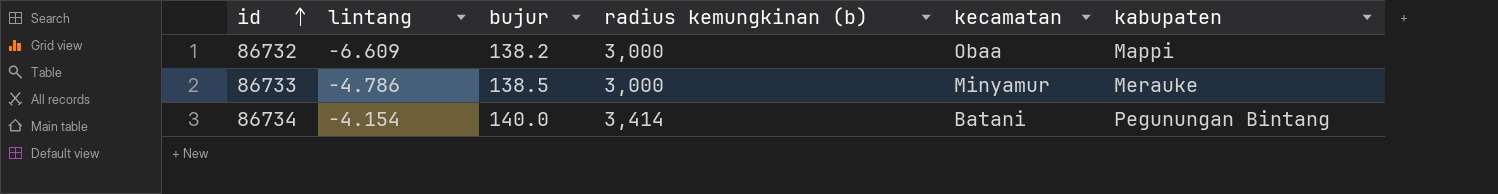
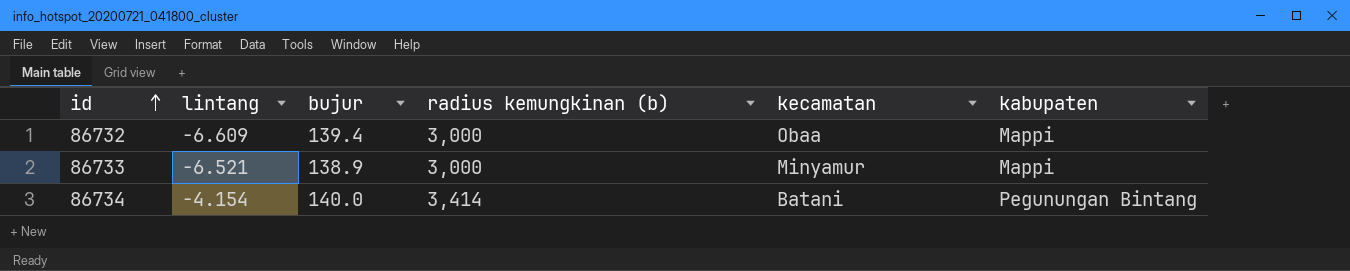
86732 | bujur: 138.2 -> 139.4
86733 | lintang: -4.786 -> -6.521
86733 | bujur: 138.5 -> 138.9
86733 | kabupaten: Merauke -> Mappi

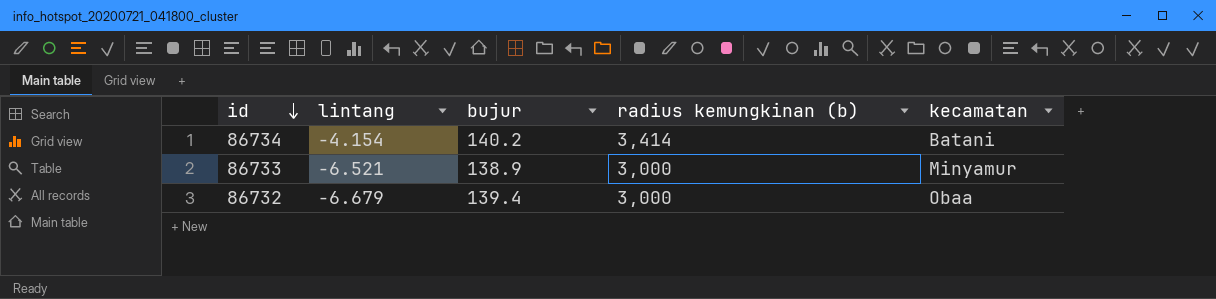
row order: id ascending -> id descending
column kabupaten | position: 6 -> none
86734 | bujur: 140.0 -> 140.2
86732 | lintang: -6.609 -> -6.679

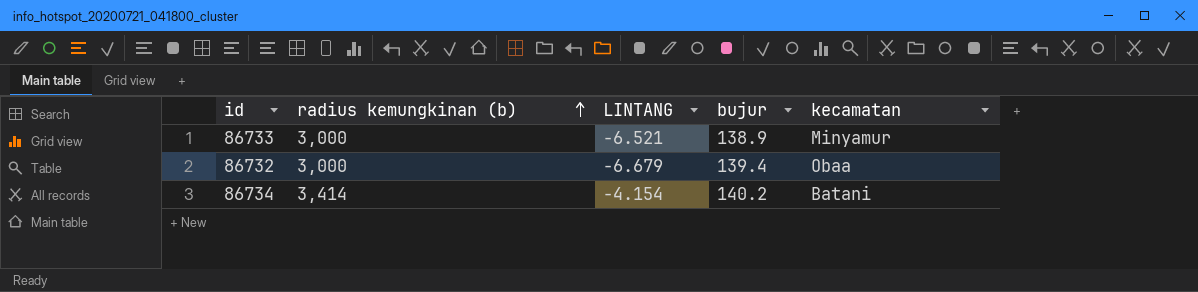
row order: id descending -> radius kemungkinan (b) ascending
column radius kemungkinan (b) | position: 4 -> 2
column name: lintang -> LINTANG

